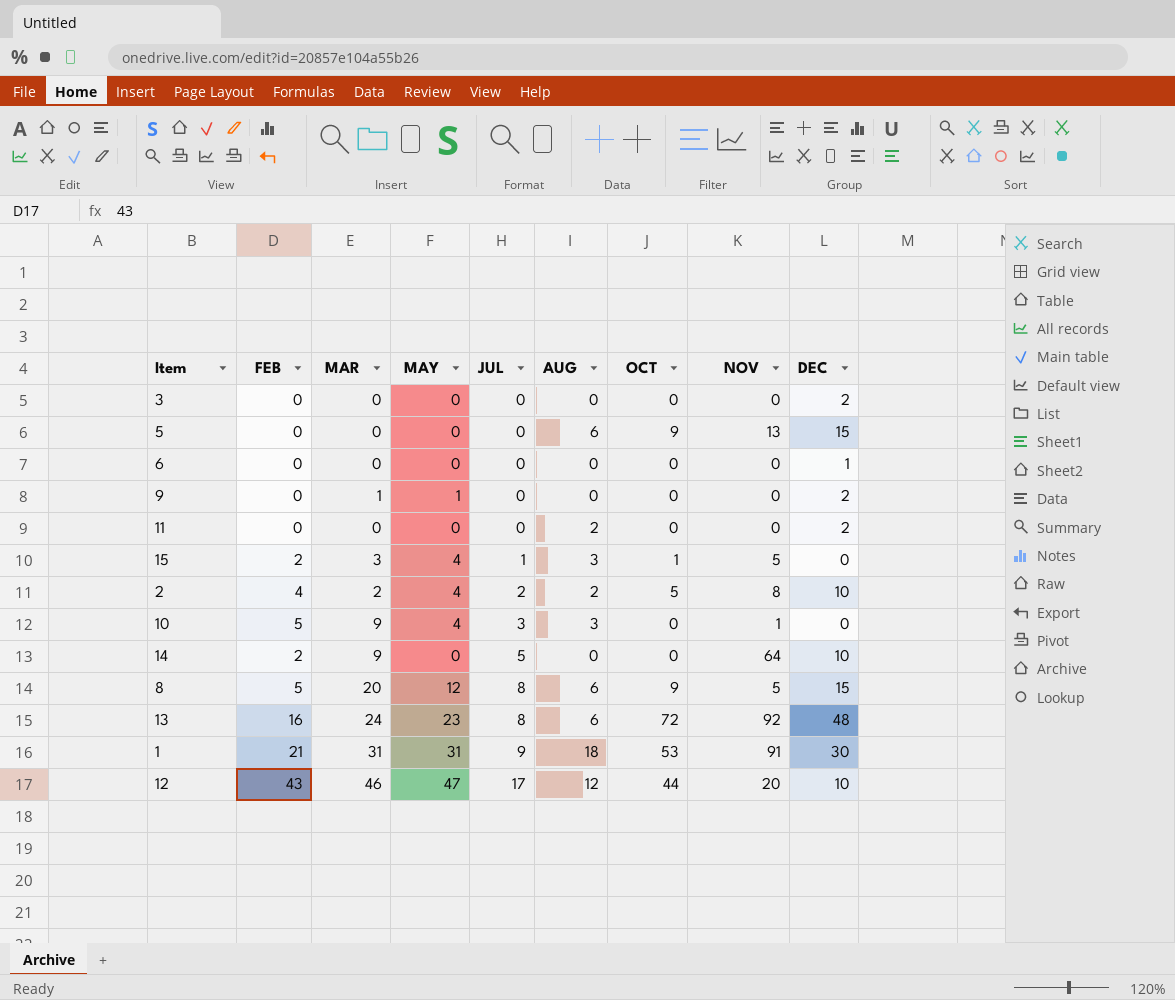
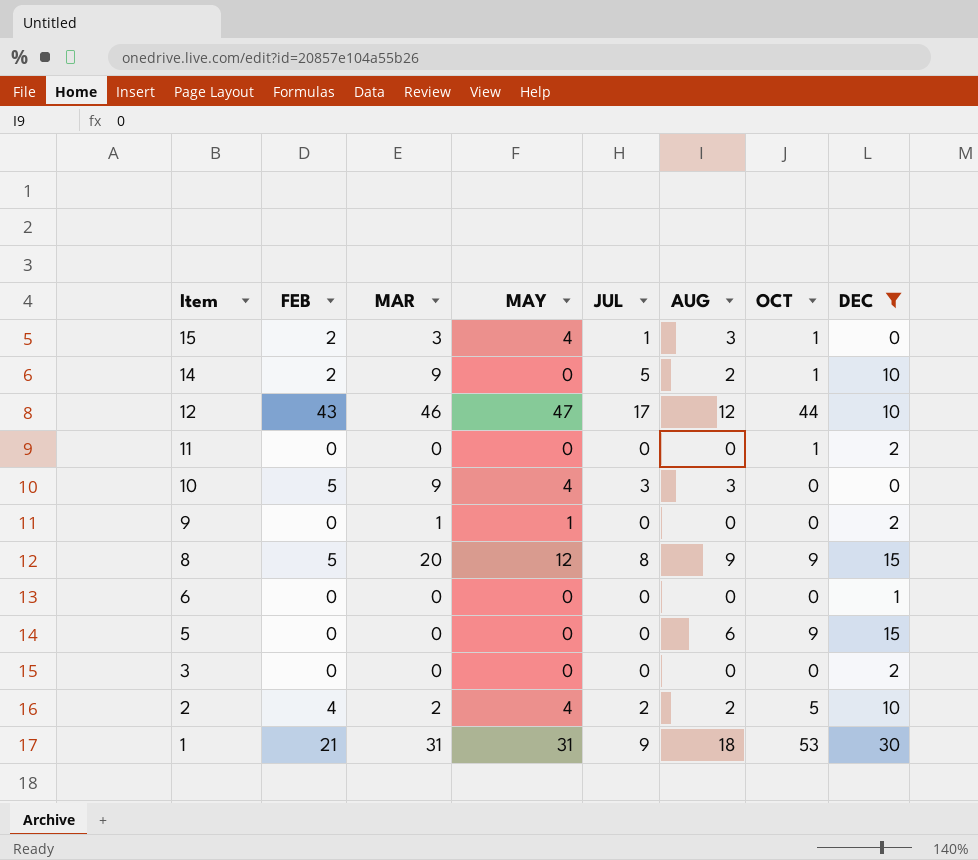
filter: none -> DEC != 48
row order: JUL ascending -> Item descending
column NOV | position: 8 -> none
14 | AUG: 0 -> 2
14 | OCT: 0 -> 1
11 | AUG: 2 -> 0
11 | OCT: 0 -> 1
8 | AUG: 6 -> 9

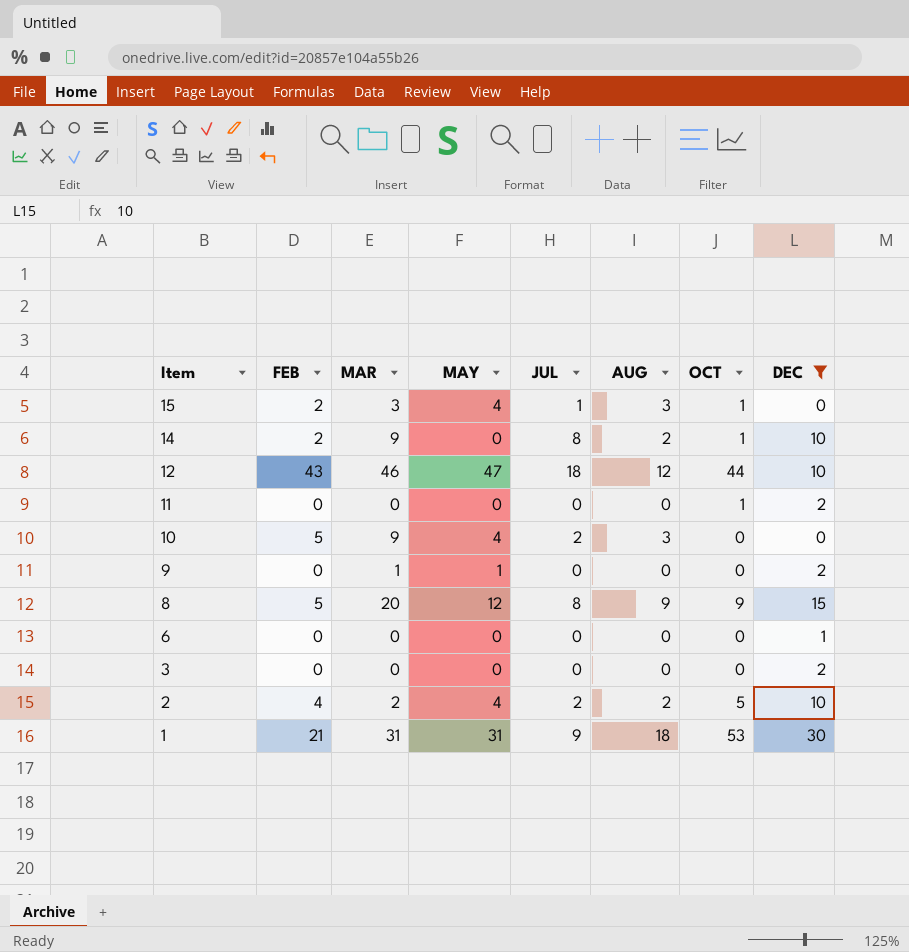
row 5: 0 | 0 | 0 | 0 | 6 | 9 | 15 -> none
14 | JUL: 5 -> 8
12 | JUL: 17 -> 18
10 | JUL: 3 -> 2

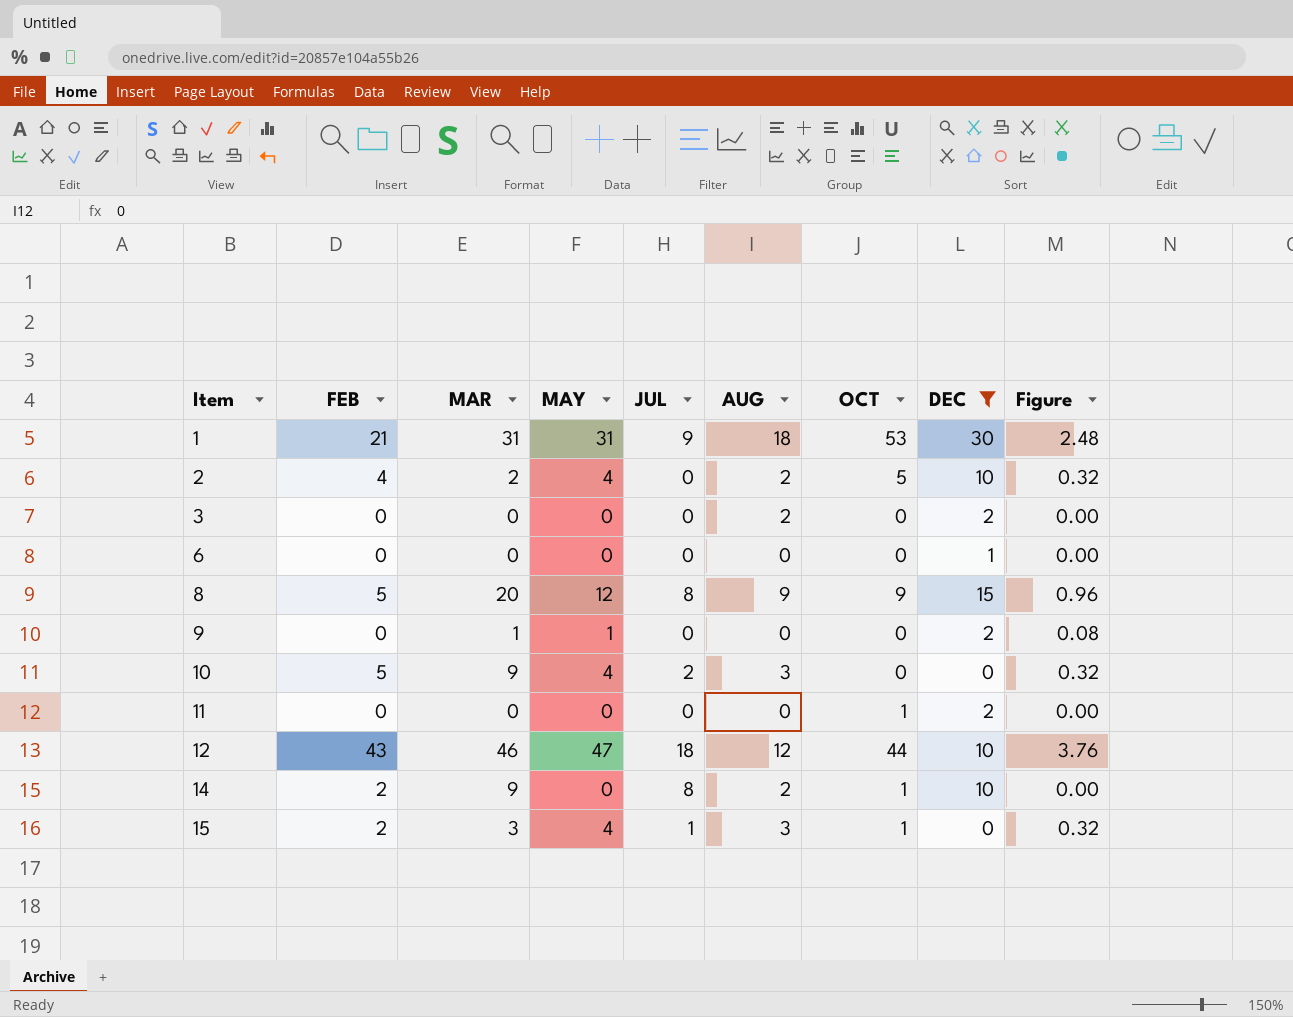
row order: Item descending -> Item ascending
column Figure | formula: none -> [MAY] * 0.08
2 | JUL: 2 -> 0
3 | AUG: 0 -> 2

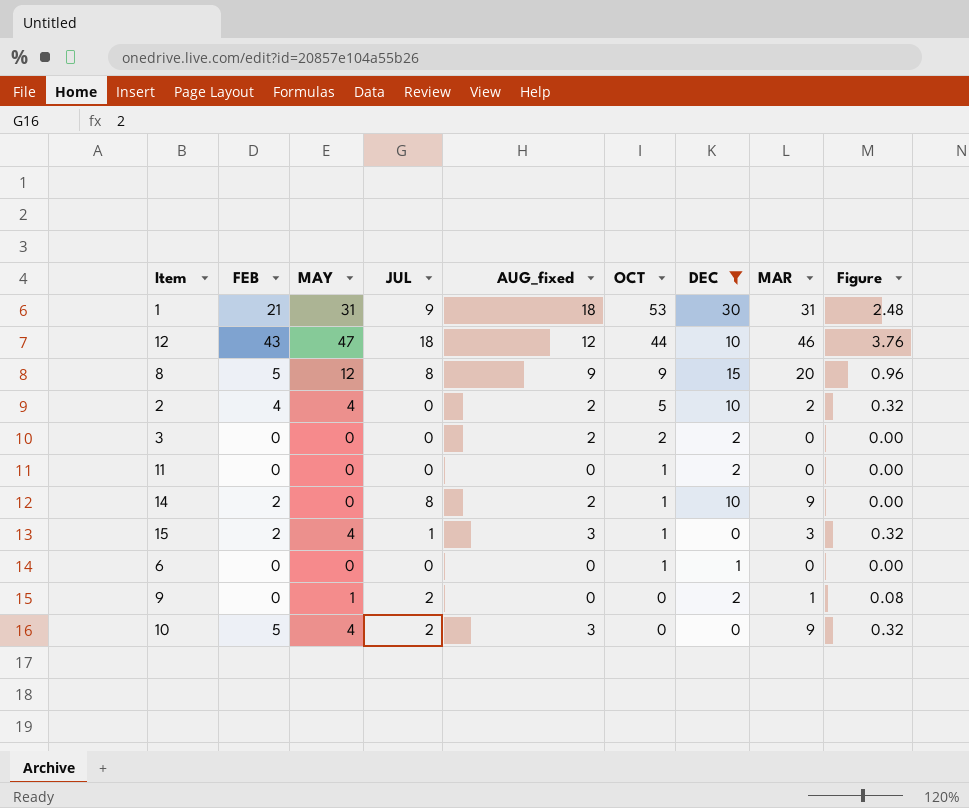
row order: Item ascending -> OCT descending
column name: AUG -> AUG_fixed
column MAR | position: 3 -> 8
3 | OCT: 0 -> 2
6 | OCT: 0 -> 1
9 | JUL: 0 -> 2

